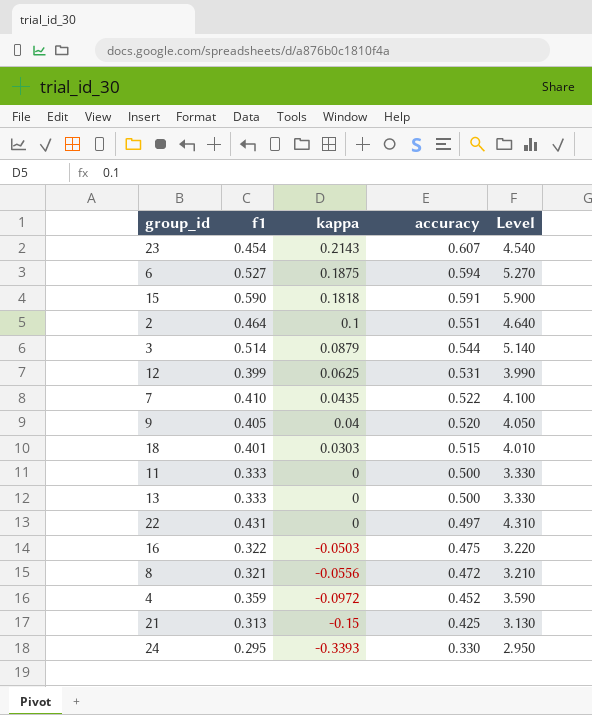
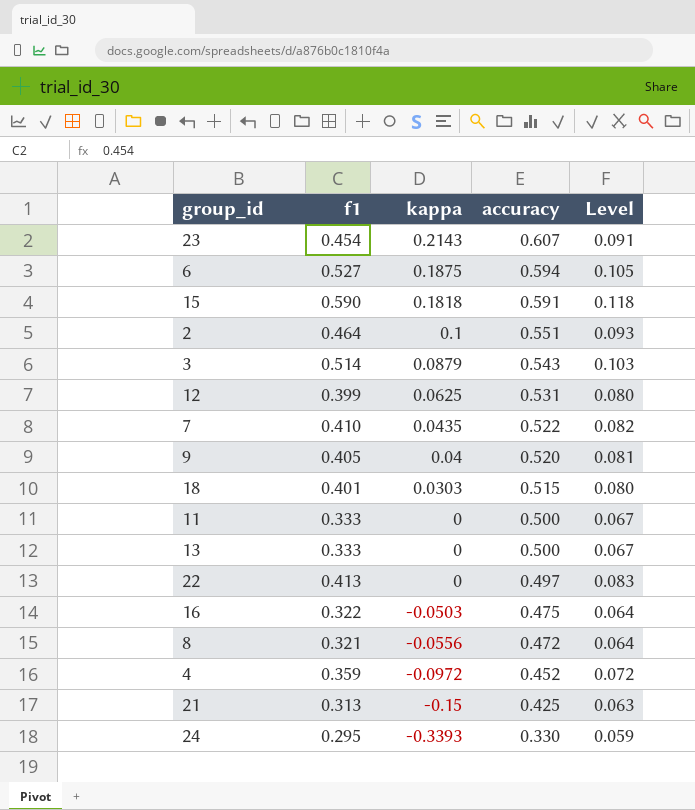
column Level | formula: [f1] * 10 -> [f1] * 0.2
3 | accuracy: 0.544 -> 0.543
22 | f1: 0.431 -> 0.413

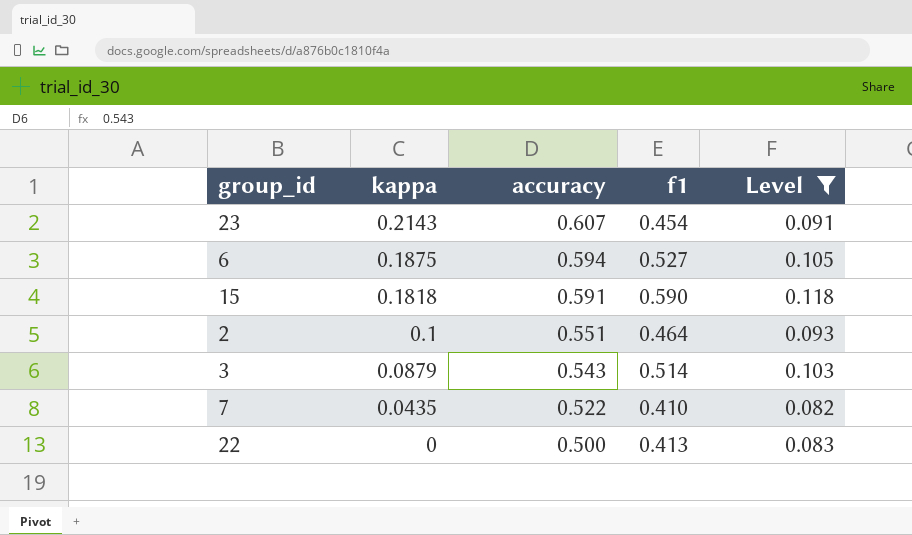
filter: none -> Level >= 0.082
column f1 | position: 2 -> 4
22 | accuracy: 0.497 -> 0.500

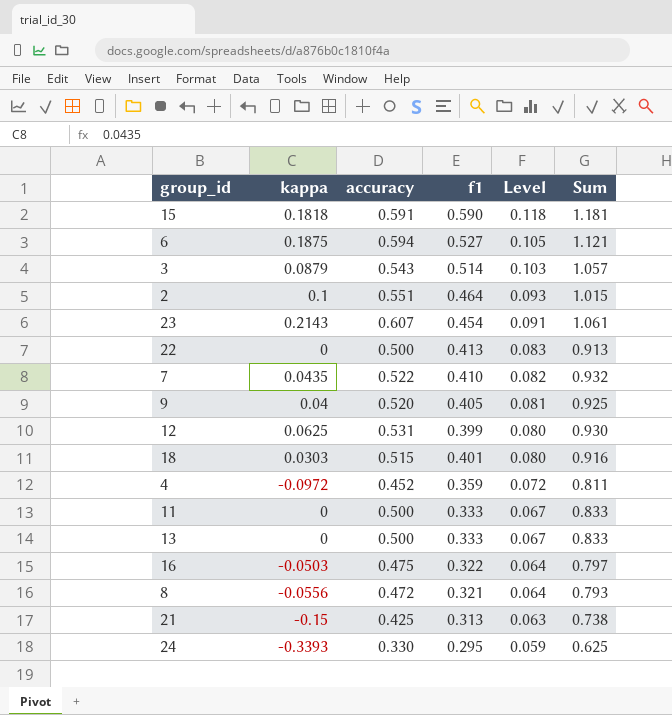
filter: Level >= 0.082 -> none
row order: kappa descending -> Level descending
column Sum | formula: none -> [accuracy] + [f1]

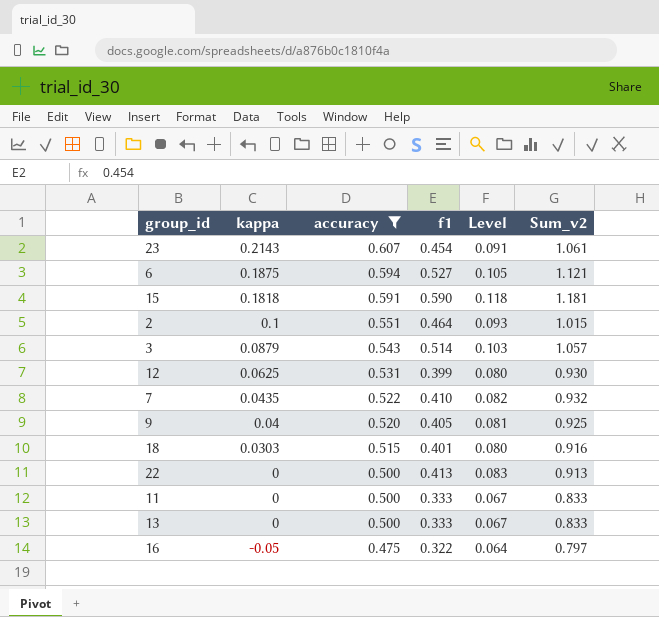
filter: none -> accuracy >= 0.475
row order: Level descending -> kappa descending
column name: Sum -> Sum_v2
16 | kappa: -0.0503 -> -0.05

